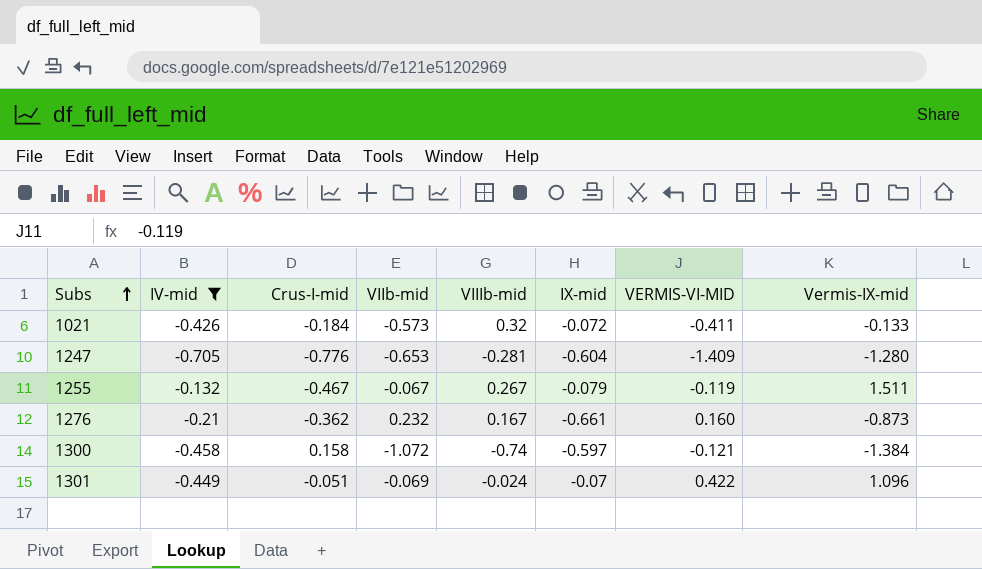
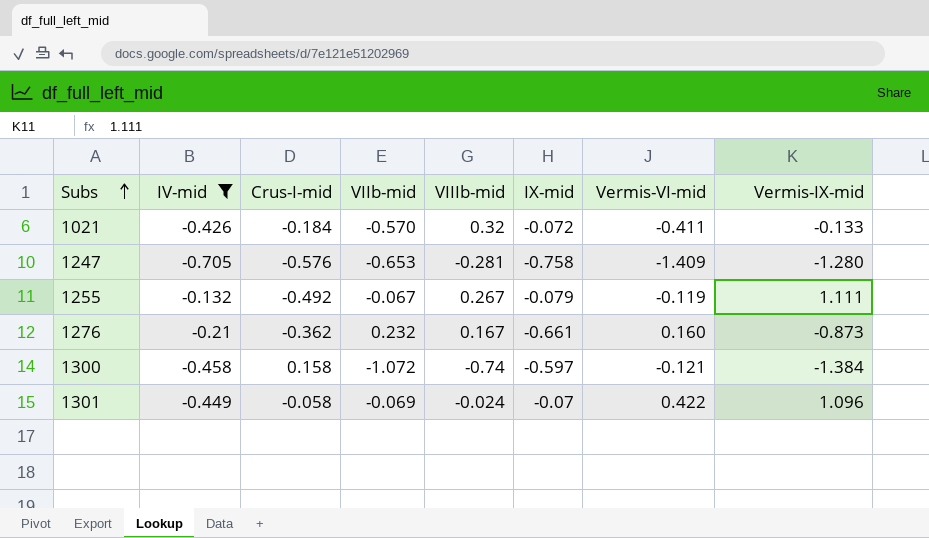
column name: VERMIS-VI-MID -> Vermis-VI-mid
1021 | VIIb-mid: -0.573 -> -0.570
1247 | Crus-I-mid: -0.776 -> -0.576
1247 | IX-mid: -0.604 -> -0.758
1255 | Crus-I-mid: -0.467 -> -0.492
1255 | Vermis-IX-mid: 1.511 -> 1.111
1301 | Crus-I-mid: -0.051 -> -0.058

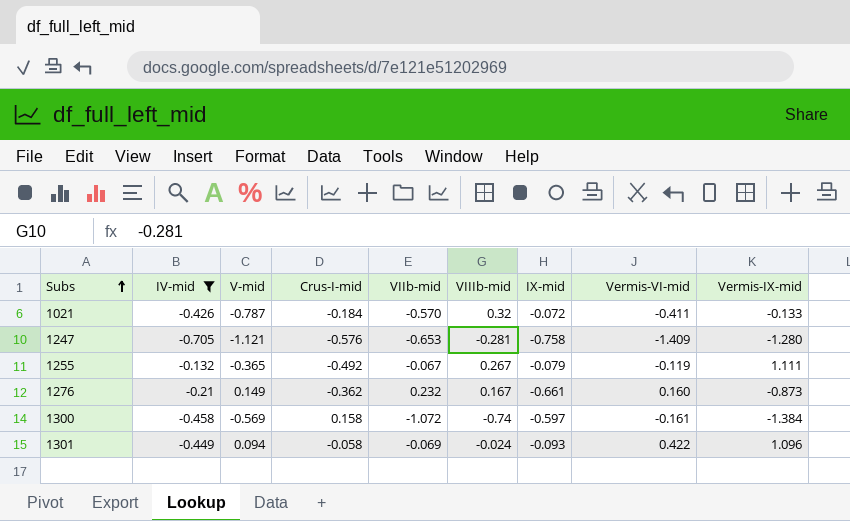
column V-mid | position: none -> 3
1300 | Vermis-VI-mid: -0.121 -> -0.161
1301 | IX-mid: -0.07 -> -0.093

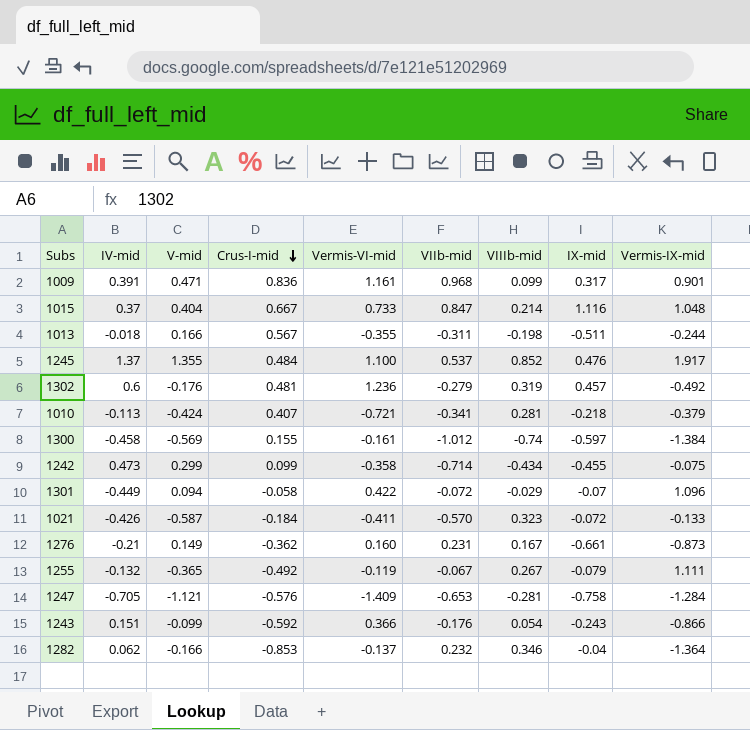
filter: IV-mid <= -0.132 -> none
row order: Subs ascending -> Crus-I-mid descending
column Vermis-VI-mid | position: 8 -> 5
1300 | Crus-I-mid: 0.158 -> 0.155
1300 | VIIb-mid: -1.072 -> -1.012
1301 | VIIb-mid: -0.069 -> -0.072
1301 | VIIIb-mid: -0.024 -> -0.029
1301 | IX-mid: -0.093 -> -0.07
1021 | V-mid: -0.787 -> -0.587
1021 | VIIIb-mid: 0.32 -> 0.323
1276 | VIIb-mid: 0.232 -> 0.231
1247 | Vermis-IX-mid: -1.280 -> -1.284

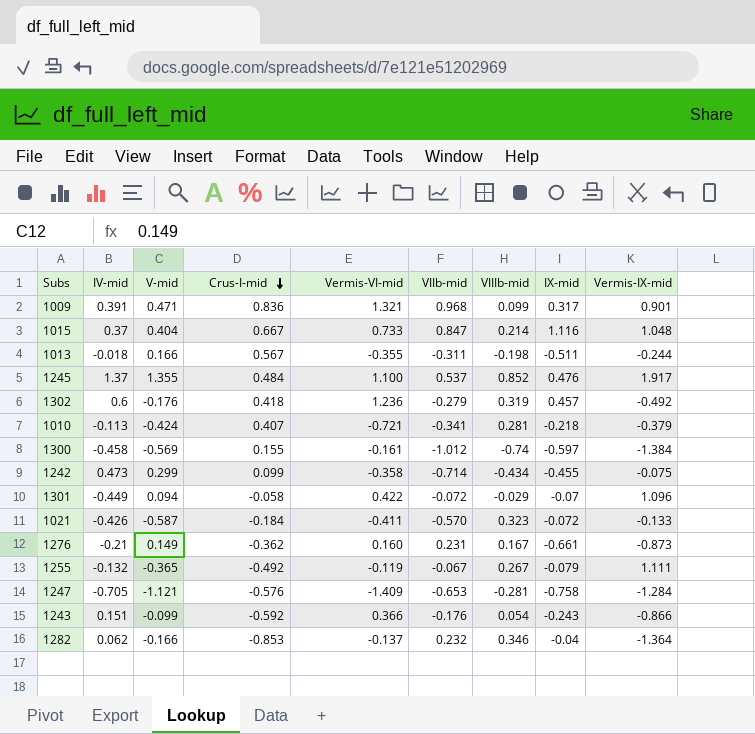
1009 | Vermis-VI-mid: 1.161 -> 1.321
1302 | Crus-I-mid: 0.481 -> 0.418

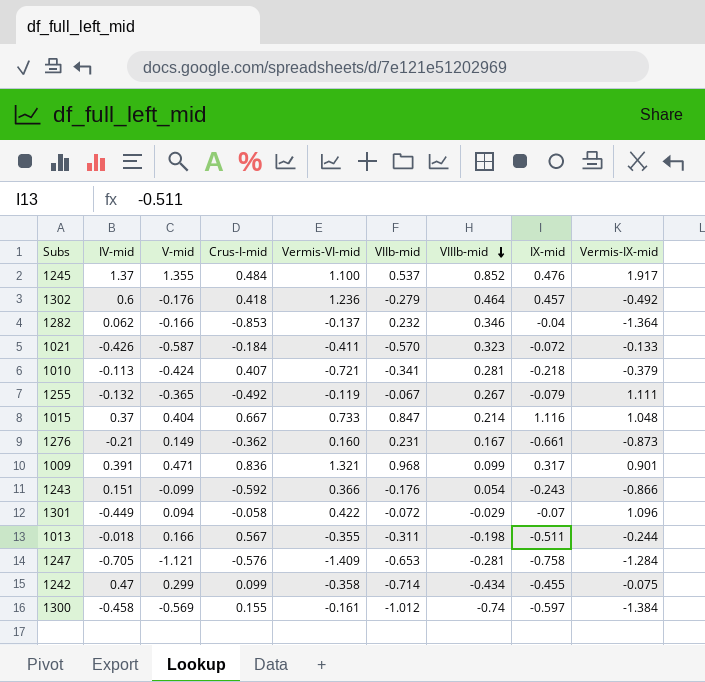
row order: Crus-I-mid descending -> VIIIb-mid descending
1302 | VIIIb-mid: 0.319 -> 0.464
1242 | IV-mid: 0.473 -> 0.47

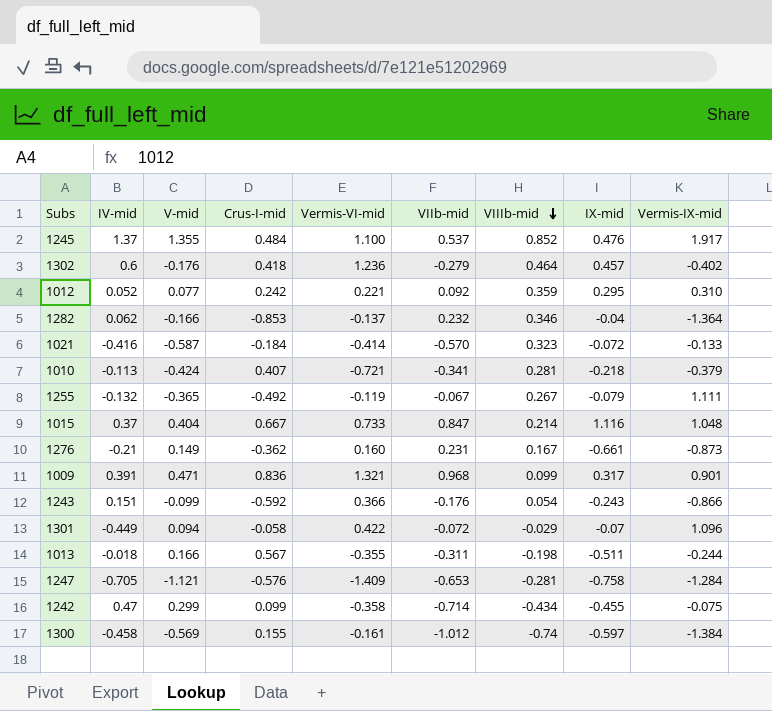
1302 | Vermis-IX-mid: -0.492 -> -0.402
row 1012: none -> 0.052 | 0.077 | 0.242 | 0.221 | 0.092 | 0.359 | 0.295 | 0.310
1021 | IV-mid: -0.426 -> -0.416
1021 | Vermis-VI-mid: -0.411 -> -0.414

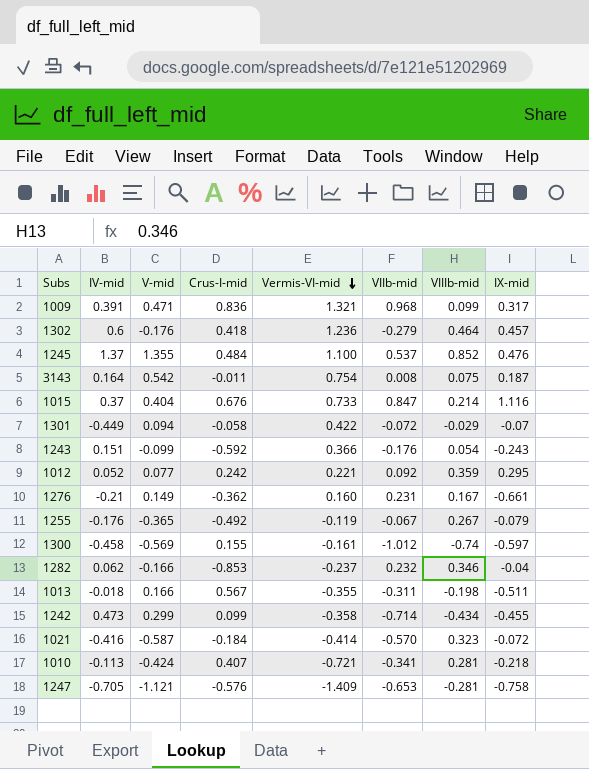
row order: VIIIb-mid descending -> Vermis-VI-mid descending
column Vermis-IX-mid | position: 9 -> none
row 3143: none -> 0.164 | 0.542 | -0.011 | 0.754 | 0.008 | 0.075 | 0.187
1015 | Crus-I-mid: 0.667 -> 0.676
1255 | IV-mid: -0.132 -> -0.176
1282 | Vermis-VI-mid: -0.137 -> -0.237
1242 | IV-mid: 0.47 -> 0.473

